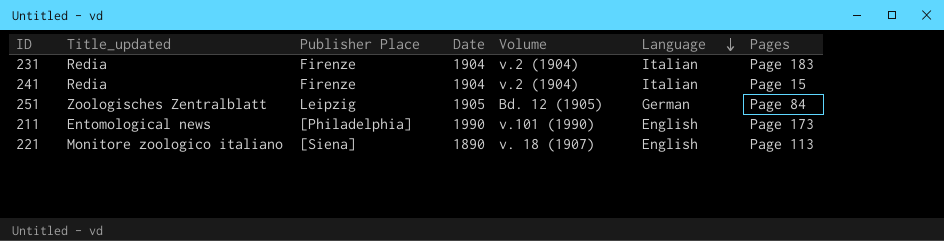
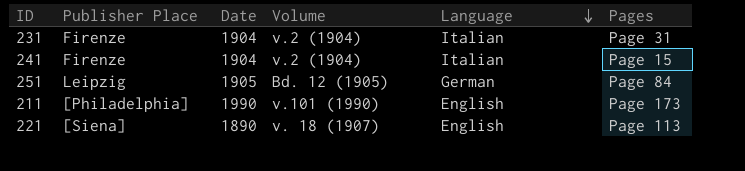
column Title_updated | position: 2 -> none
231 | Pages: Page 183 -> Page 31

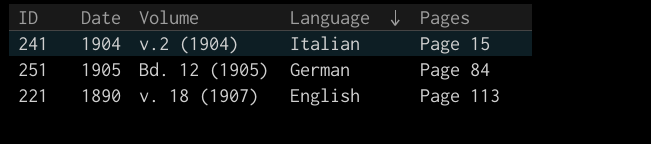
column Publisher Place | position: 2 -> none
row 231: Firenze | 1904 | v.2 (1904) | Italian | Page 31 -> none
row 211: [Philadelphia] | 1990 | v.101 (1990) | English | Page 173 -> none

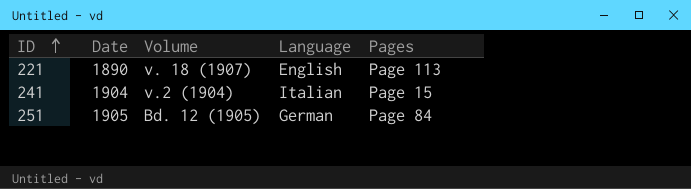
row order: Language descending -> ID ascending

